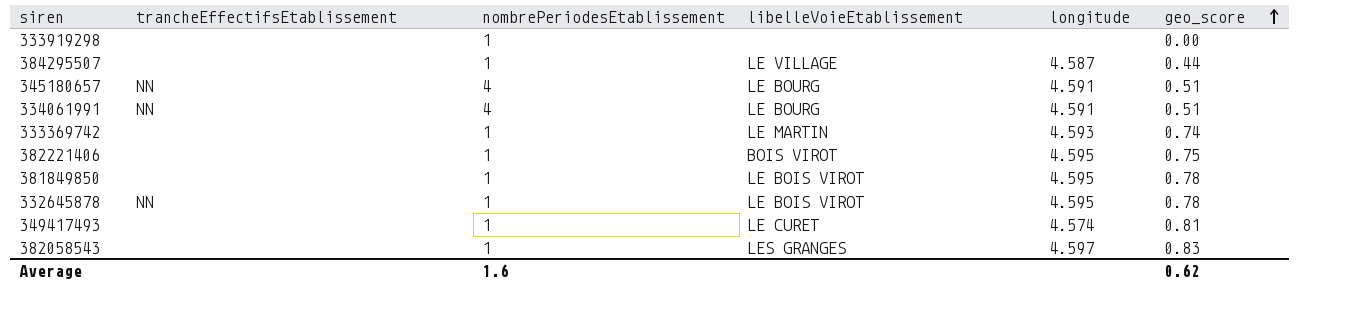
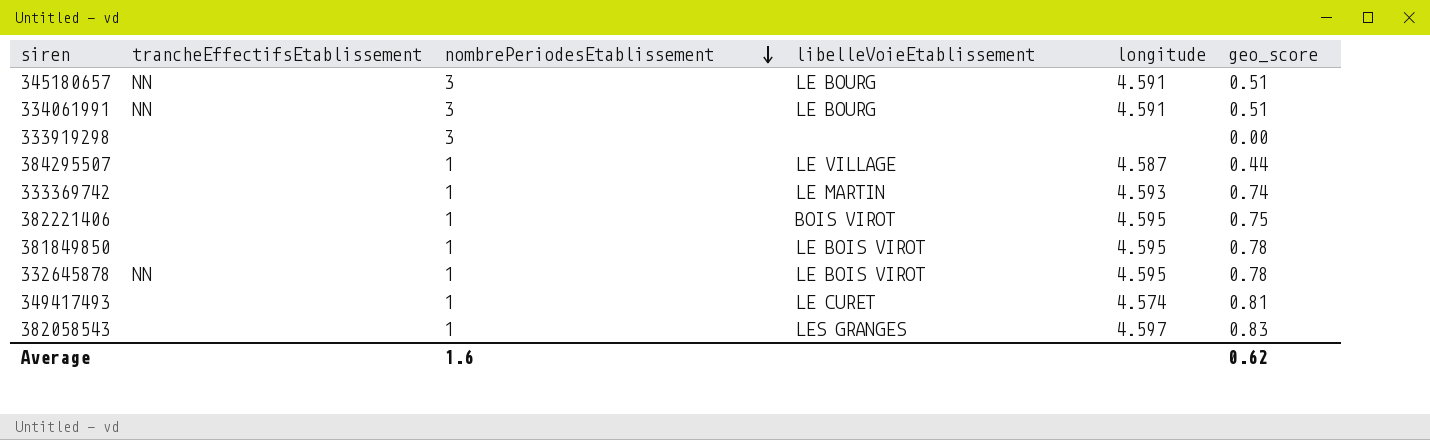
row order: geo_score ascending -> nombrePeriodesEtablissement descending
345180657 | nombrePeriodesEtablissement: 4 -> 3
334061991 | nombrePeriodesEtablissement: 4 -> 3
333919298 | nombrePeriodesEtablissement: 1 -> 3

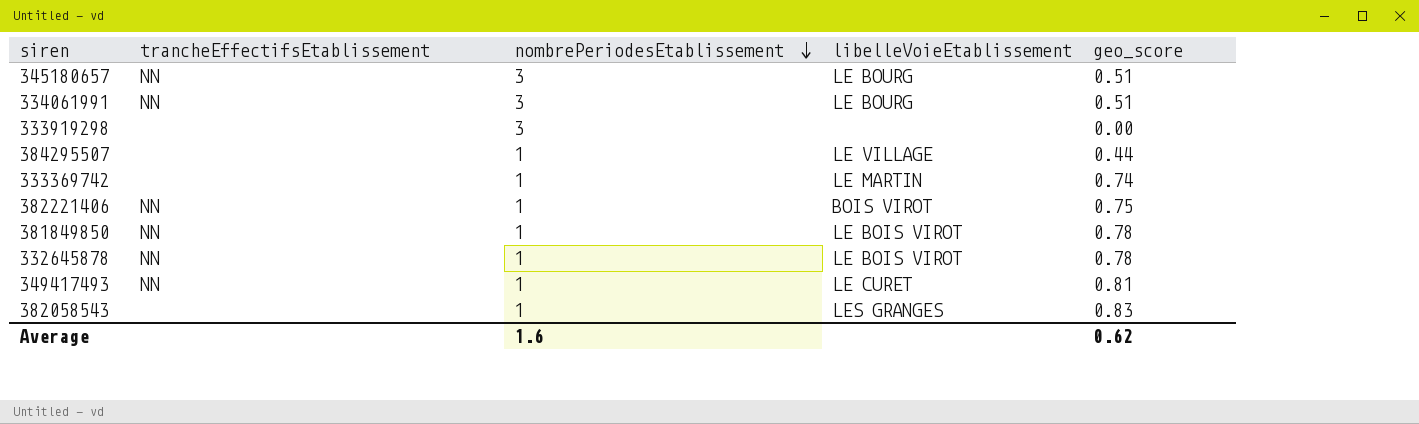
column longitude | position: 5 -> none
382221406 | trancheEffectifsEtablissement: none -> NN
381849850 | trancheEffectifsEtablissement: none -> NN
349417493 | trancheEffectifsEtablissement: none -> NN

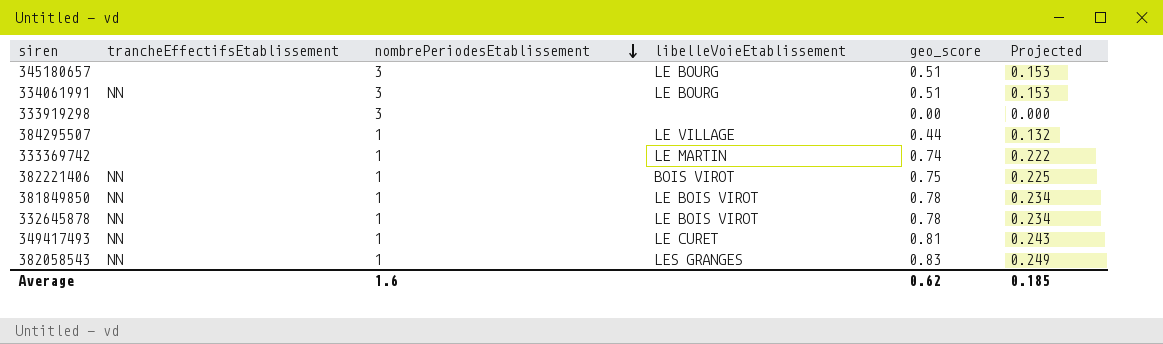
column Projected | formula: none -> [geo_score] * 0.3
345180657 | trancheEffectifsEtablissement: NN -> none
382058543 | trancheEffectifsEtablissement: none -> NN

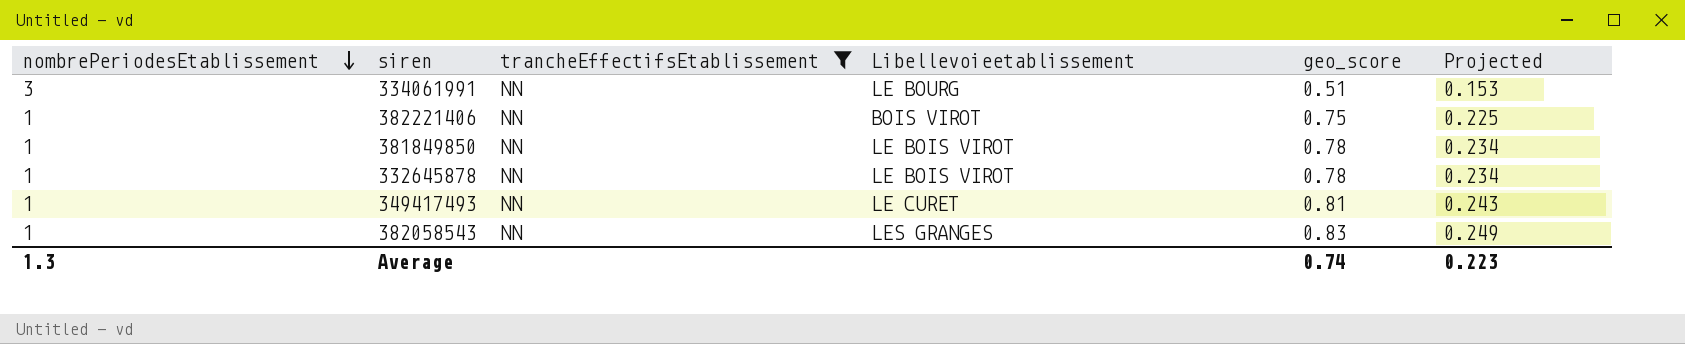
filter: none -> trancheEffectifsEtablissement = NN
column nombrePeriodesEtablissement | position: 3 -> 1
column name: libelleVoieEtablissement -> Libellevoieetablissement
Average | nombrePeriodesEtablissement: 1.6 -> 1.3
Average | geo_score: 0.62 -> 0.74
Average | Projected: 0.185 -> 0.223

